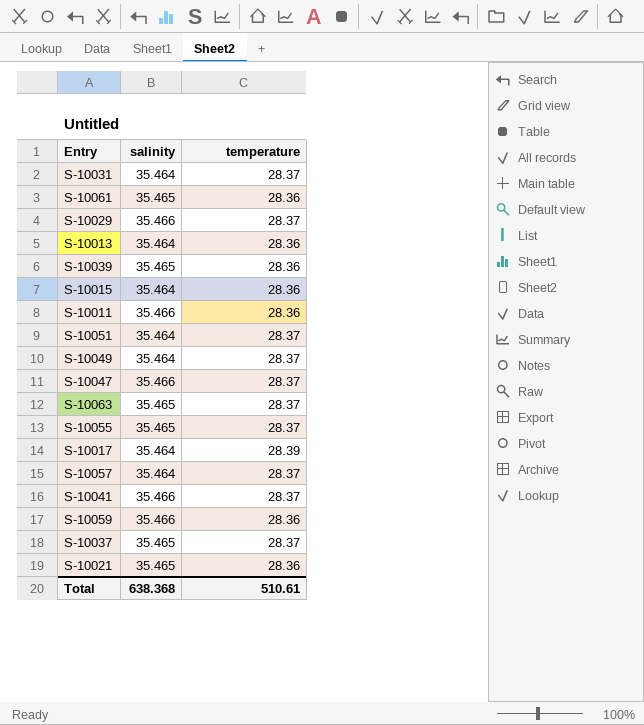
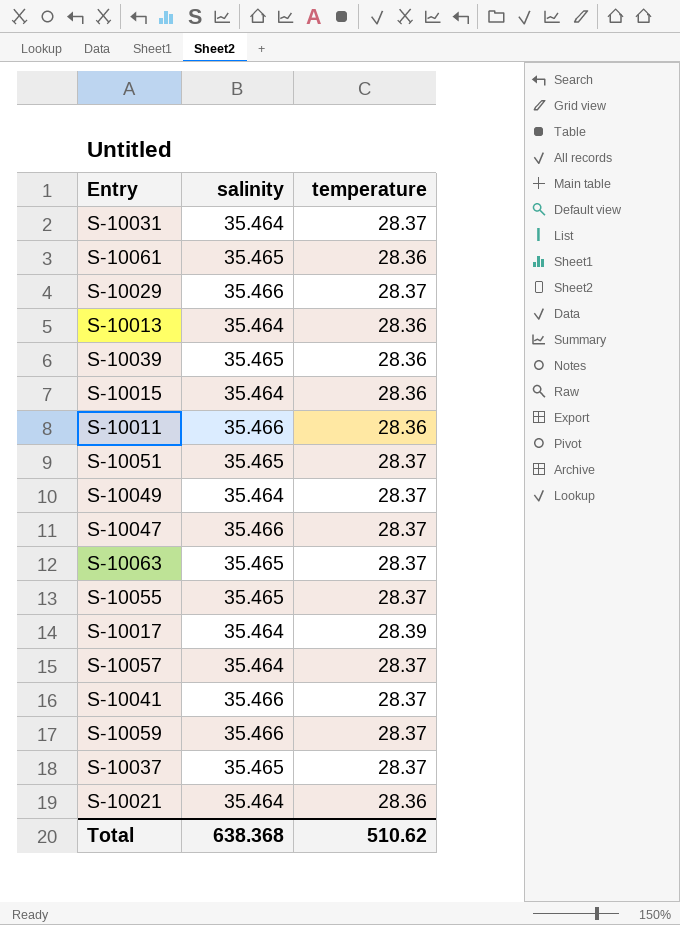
S-10051 | salinity: 35.464 -> 35.465
S-10059 | temperature: 28.36 -> 28.37
S-10021 | salinity: 35.465 -> 35.464
Total | temperature: 510.61 -> 510.62

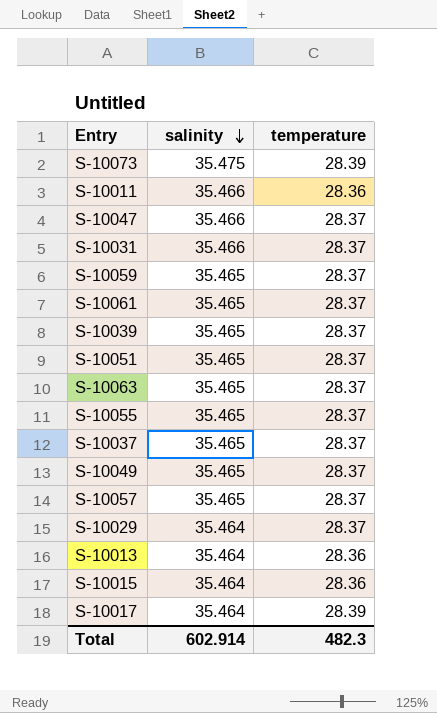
row order: none -> salinity descending
row S-10041: 35.466 | 28.37 -> none
row S-10021: 35.464 | 28.36 -> none
row S-10073: none -> 35.475 | 28.39
S-10031 | salinity: 35.464 -> 35.466
S-10059 | salinity: 35.466 -> 35.465
S-10061 | temperature: 28.36 -> 28.37
S-10039 | temperature: 28.36 -> 28.37
S-10049 | salinity: 35.464 -> 35.465
S-10057 | salinity: 35.464 -> 35.465
S-10029 | salinity: 35.466 -> 35.464
Total | salinity: 638.368 -> 602.914
Total | temperature: 510.62 -> 482.3

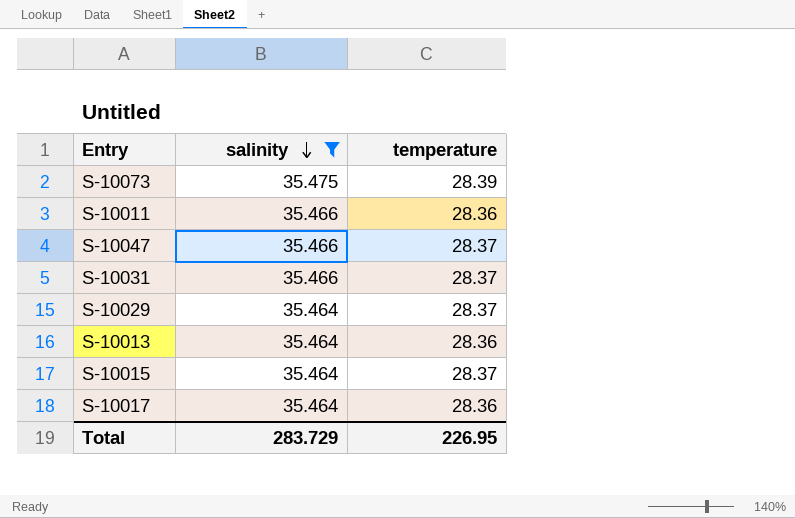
filter: none -> salinity != 35.465
S-10015 | temperature: 28.36 -> 28.37
S-10017 | temperature: 28.39 -> 28.36
Total | salinity: 602.914 -> 283.729
Total | temperature: 482.3 -> 226.95

